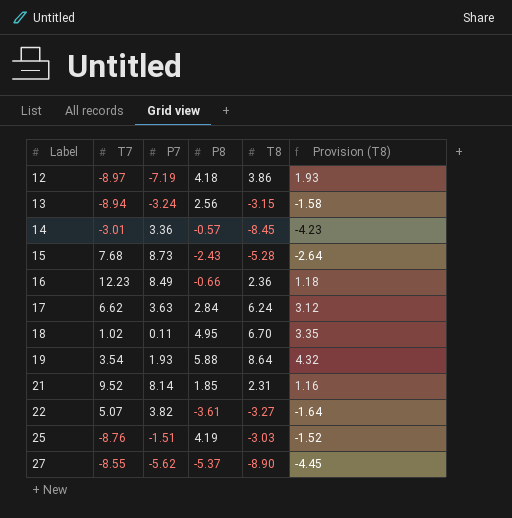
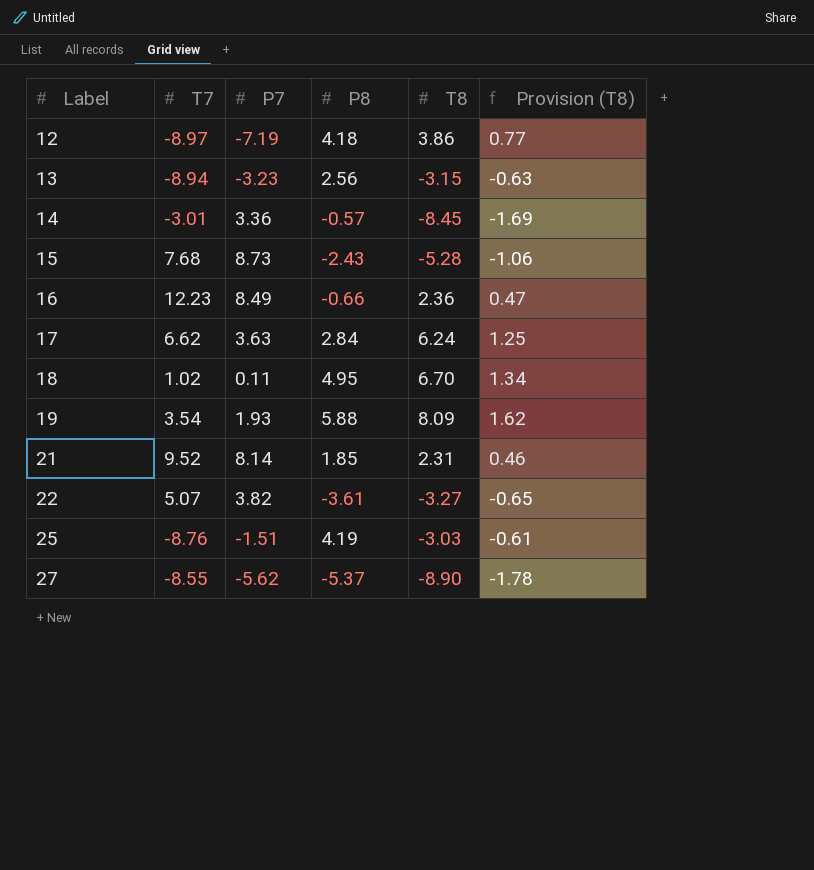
column Provision (T8) | formula: [T8] * 0.5 -> [T8] * 0.2
13 | P7: -3.24 -> -3.23
19 | T8: 8.64 -> 8.09

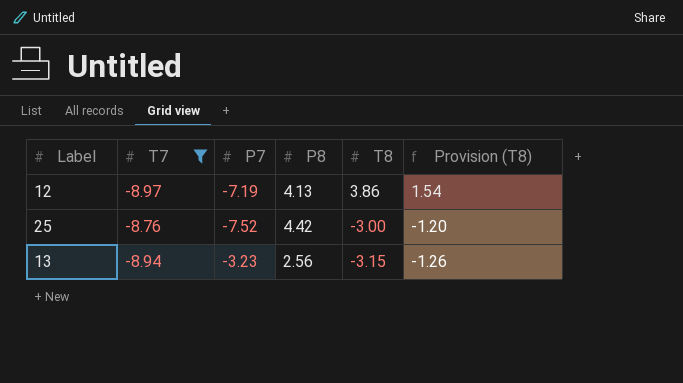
filter: none -> T7 <= -8.76
row order: Label ascending -> T8 descending
column Provision (T8) | formula: [T8] * 0.2 -> [T8] * 0.4
12 | P8: 4.18 -> 4.13
25 | P7: -1.51 -> -7.52
25 | P8: 4.19 -> 4.42
25 | T8: -3.03 -> -3.00

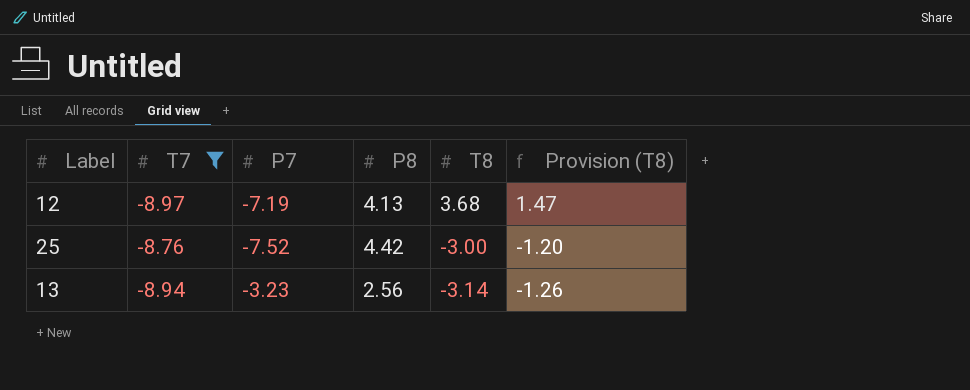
12 | T8: 3.86 -> 3.68
12 | Provision (T8): 1.54 -> 1.47
13 | T8: -3.15 -> -3.14

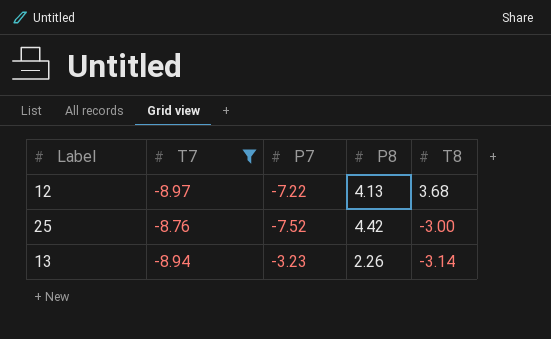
column Provision (T8) | formula: [T8] * 0.4 -> none
12 | P7: -7.19 -> -7.22
13 | P8: 2.56 -> 2.26

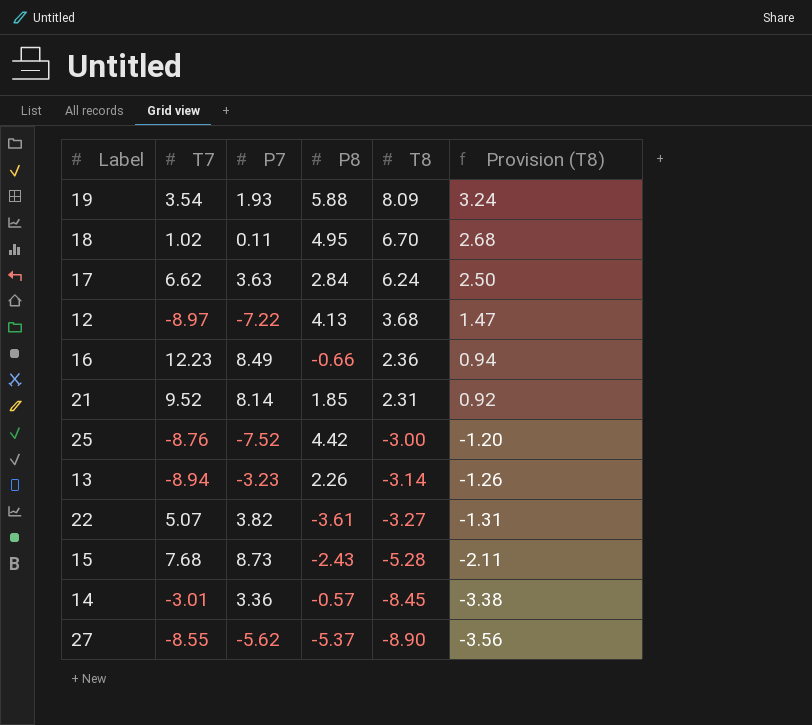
filter: T7 <= -8.76 -> none
column Provision (T8) | formula: none -> [T8] * 0.4

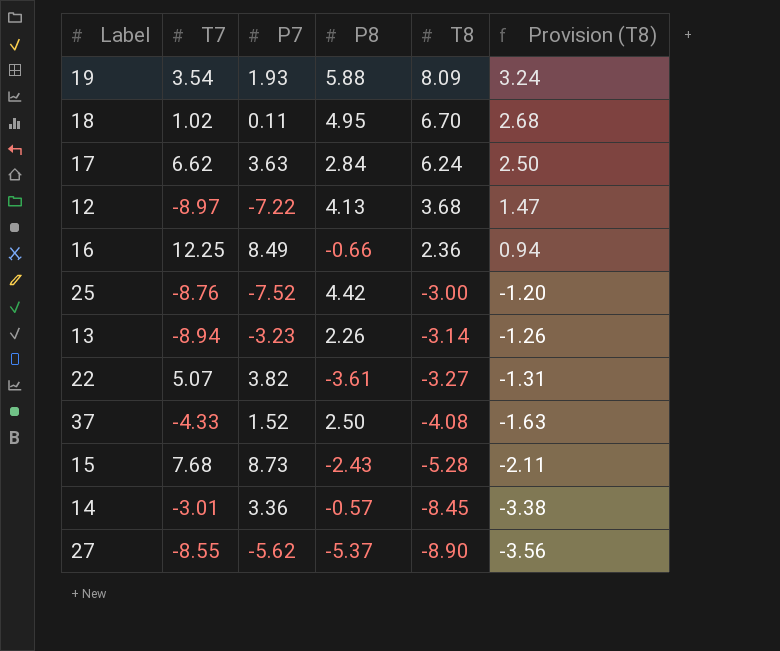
row 21: 9.52 | 8.14 | 1.85 | 2.31 | 0.92 -> none
16 | T7: 12.23 -> 12.25
row 37: none -> -4.33 | 1.52 | 2.50 | -4.08 | -1.63

